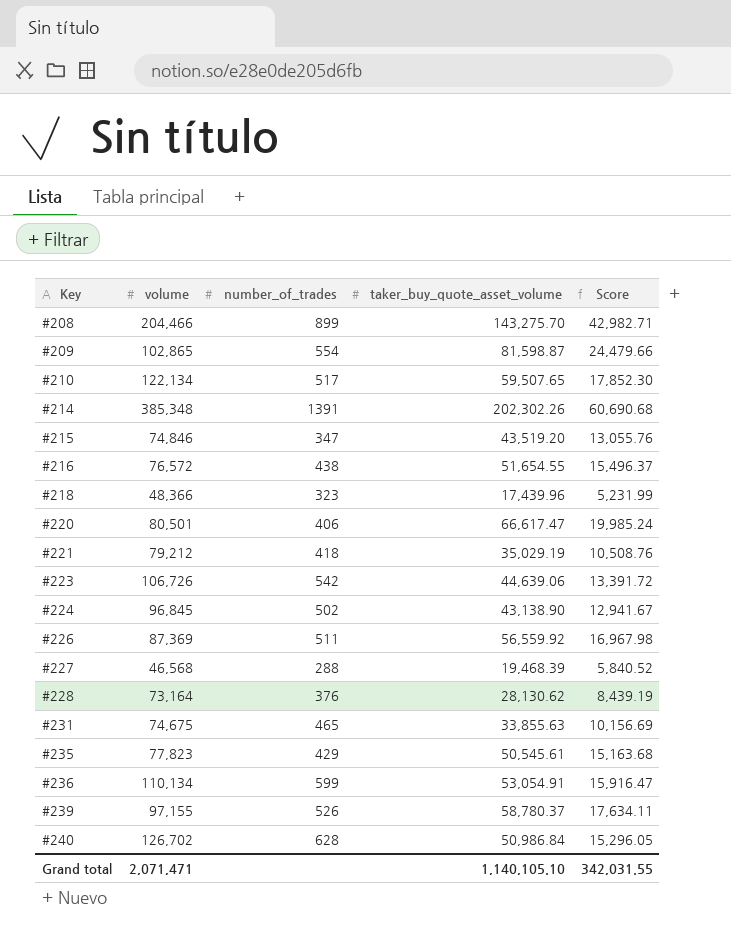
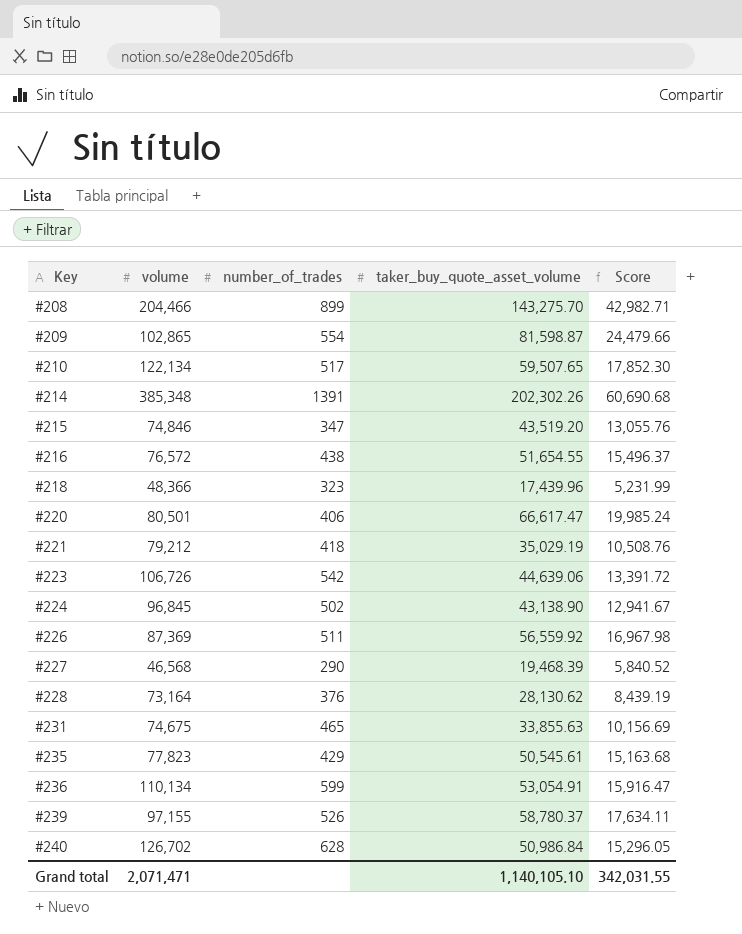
#227 | number_of_trades: 288 -> 290

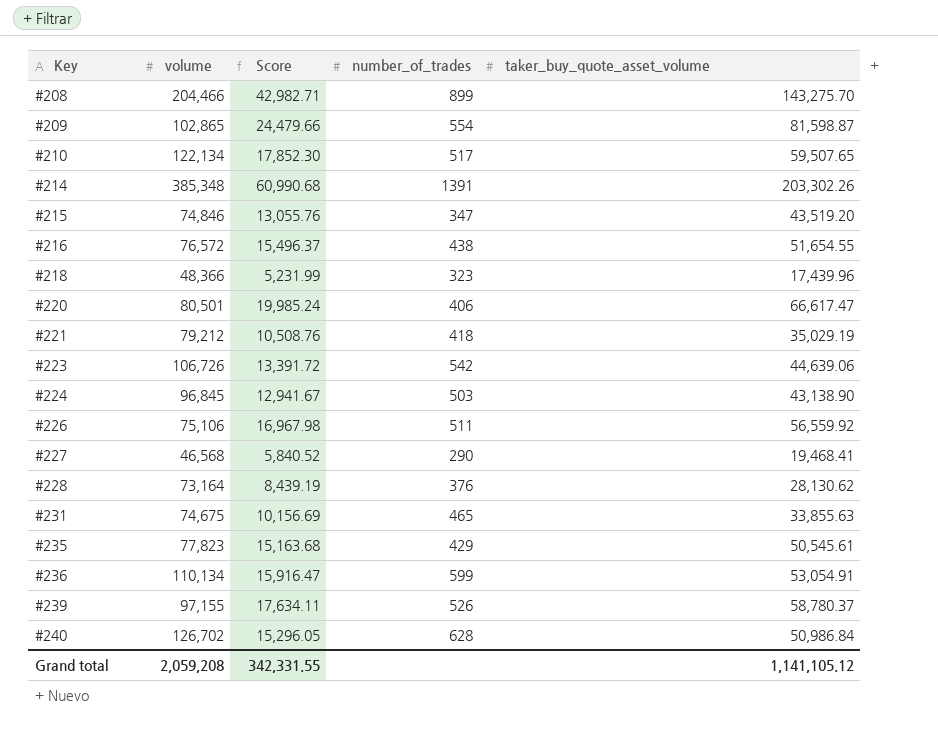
column Score | position: 5 -> 3
#214 | Score: 60,690.68 -> 60,990.68
#214 | taker_buy_quote_asset_volume: 202,302.26 -> 203,302.26
#224 | number_of_trades: 502 -> 503
#226 | volume: 87,369 -> 75,106
#227 | taker_buy_quote_asset_volume: 19,468.39 -> 19,468.41
Grand total | volume: 2,071,471 -> 2,059,208
Grand total | Score: 342,031.55 -> 342,331.55
Grand total | taker_buy_quote_asset_volume: 1,140,105.10 -> 1,141,105.12

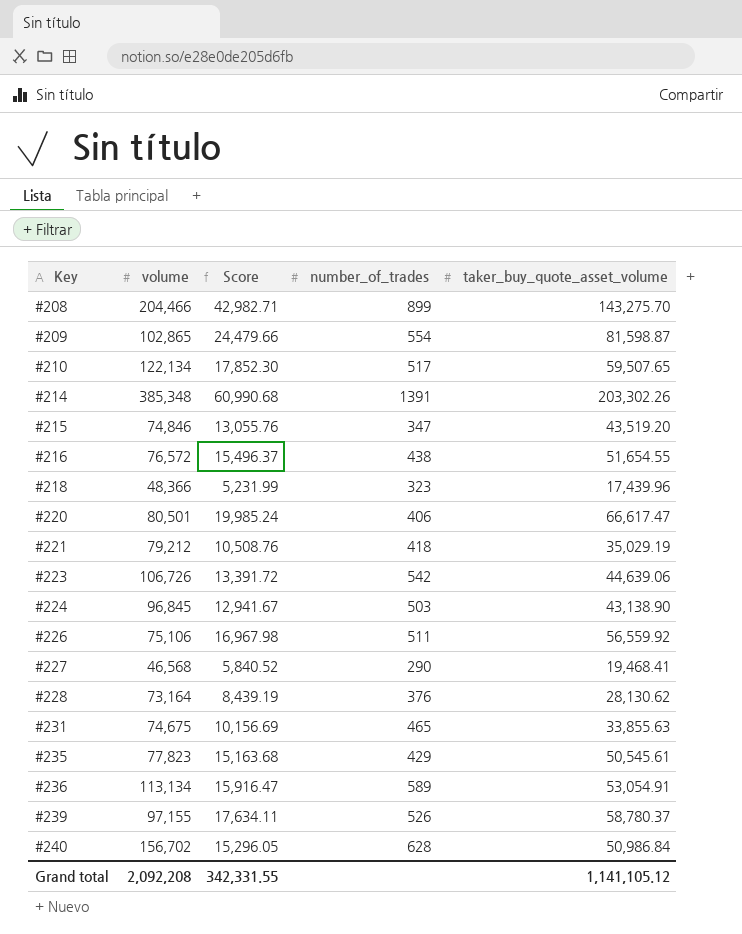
#236 | volume: 110,134 -> 113,134
#236 | number_of_trades: 599 -> 589
#240 | volume: 126,702 -> 156,702
Grand total | volume: 2,059,208 -> 2,092,208

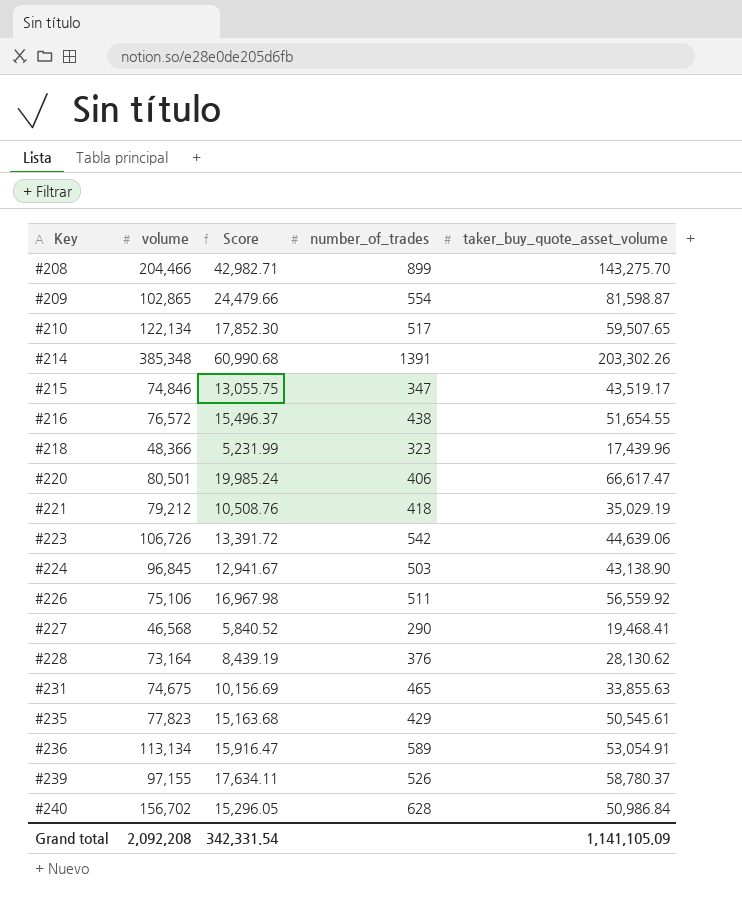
#215 | Score: 13,055.76 -> 13,055.75
#215 | taker_buy_quote_asset_volume: 43,519.20 -> 43,519.17
Grand total | Score: 342,331.55 -> 342,331.54
Grand total | taker_buy_quote_asset_volume: 1,141,105.12 -> 1,141,105.09

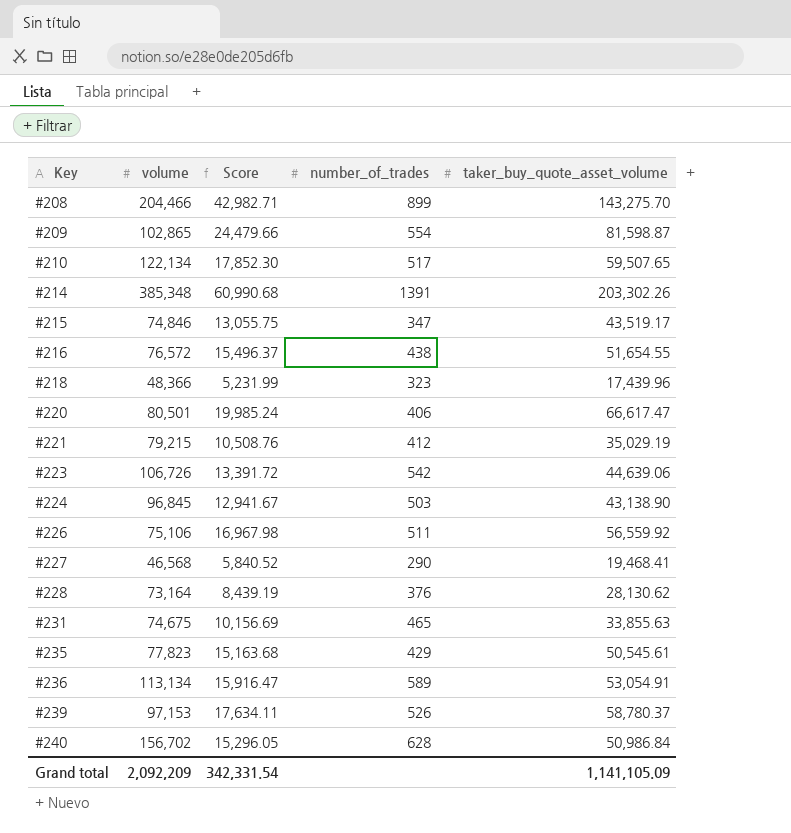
#221 | volume: 79,212 -> 79,215
#221 | number_of_trades: 418 -> 412
#239 | volume: 97,155 -> 97,153
Grand total | volume: 2,092,208 -> 2,092,209

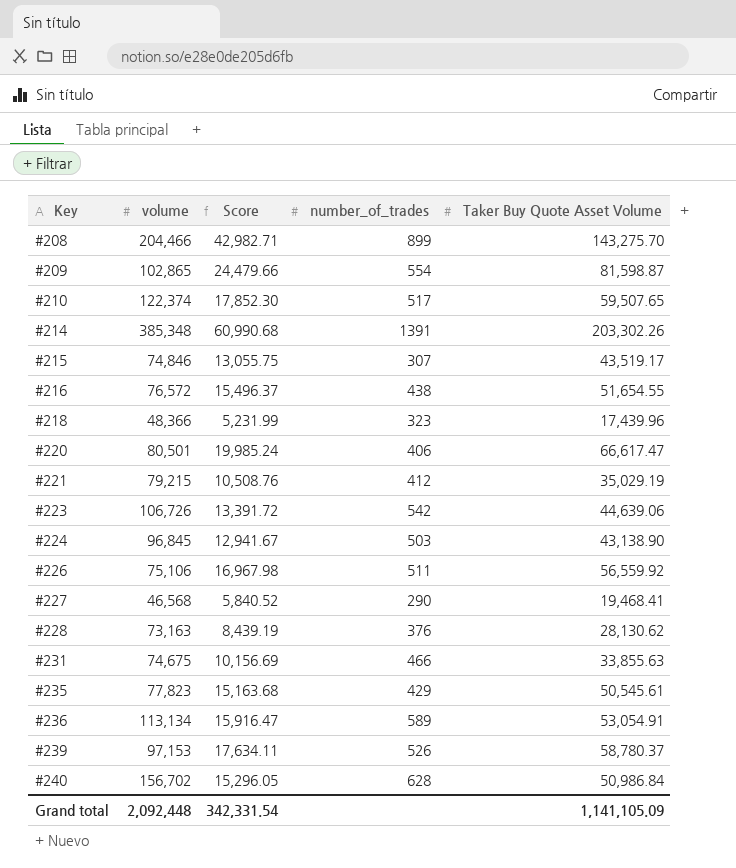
column name: taker_buy_quote_asset_volume -> Taker Buy Quote Asset Volume
#210 | volume: 122,134 -> 122,374
#215 | number_of_trades: 347 -> 307
#228 | volume: 73,164 -> 73,163
#231 | number_of_trades: 465 -> 466
Grand total | volume: 2,092,209 -> 2,092,448

